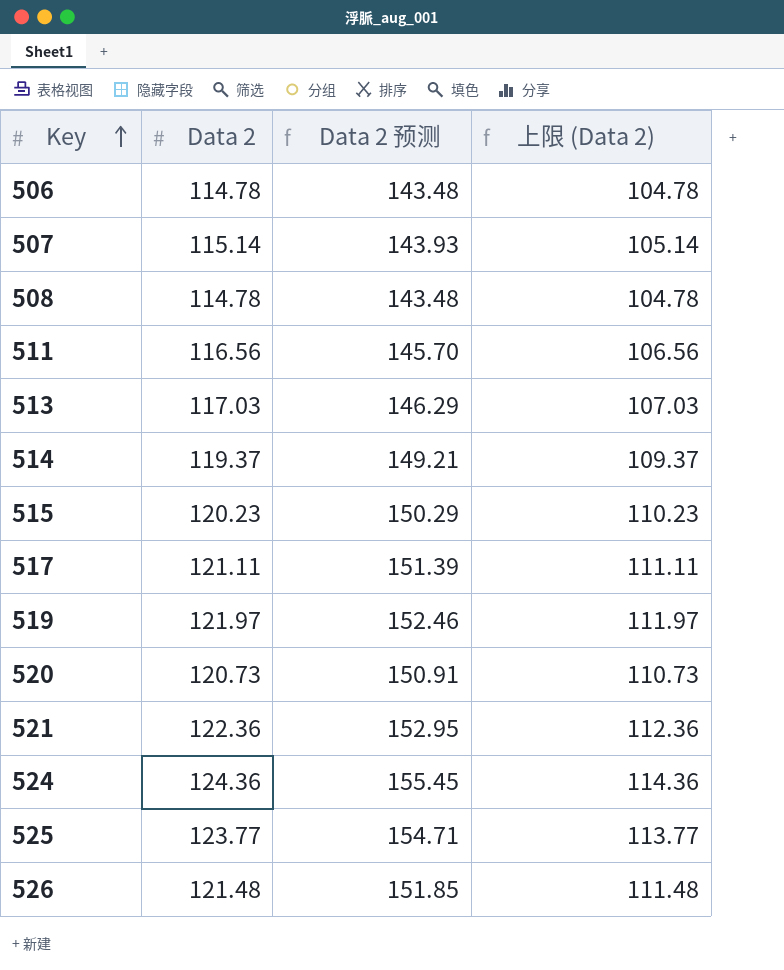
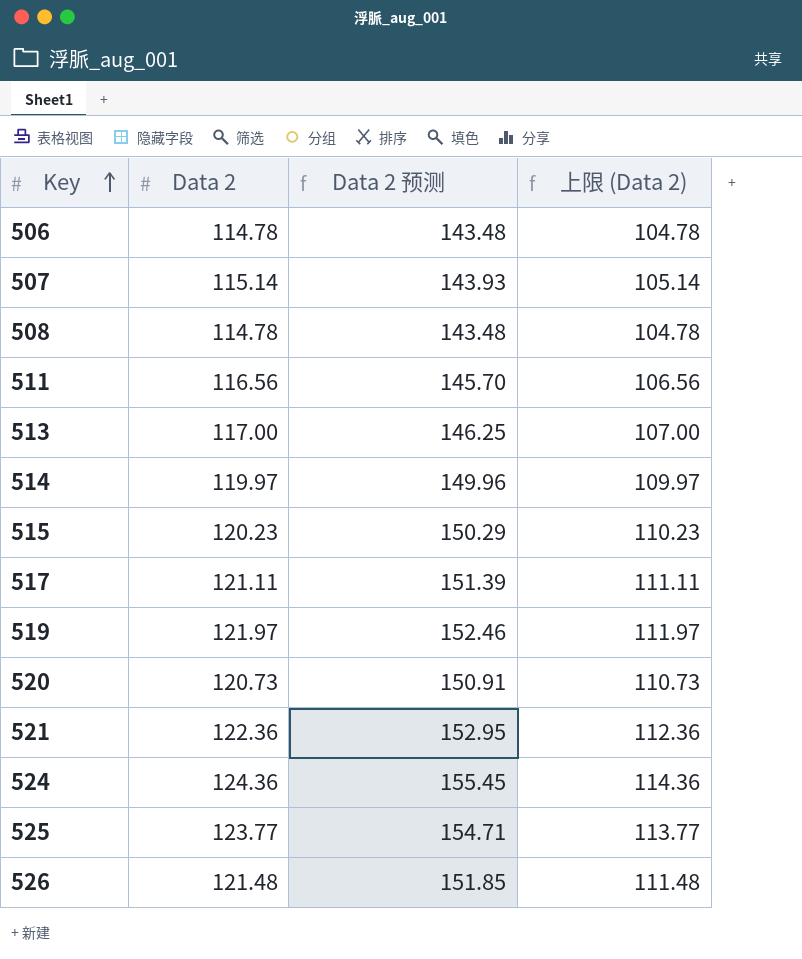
513 | Data 2: 117.03 -> 117.00
513 | Data 2 预测: 146.29 -> 146.25
513 | 上限 (Data 2): 107.03 -> 107.00
514 | Data 2: 119.37 -> 119.97
514 | Data 2 预测: 149.21 -> 149.96
514 | 上限 (Data 2): 109.37 -> 109.97

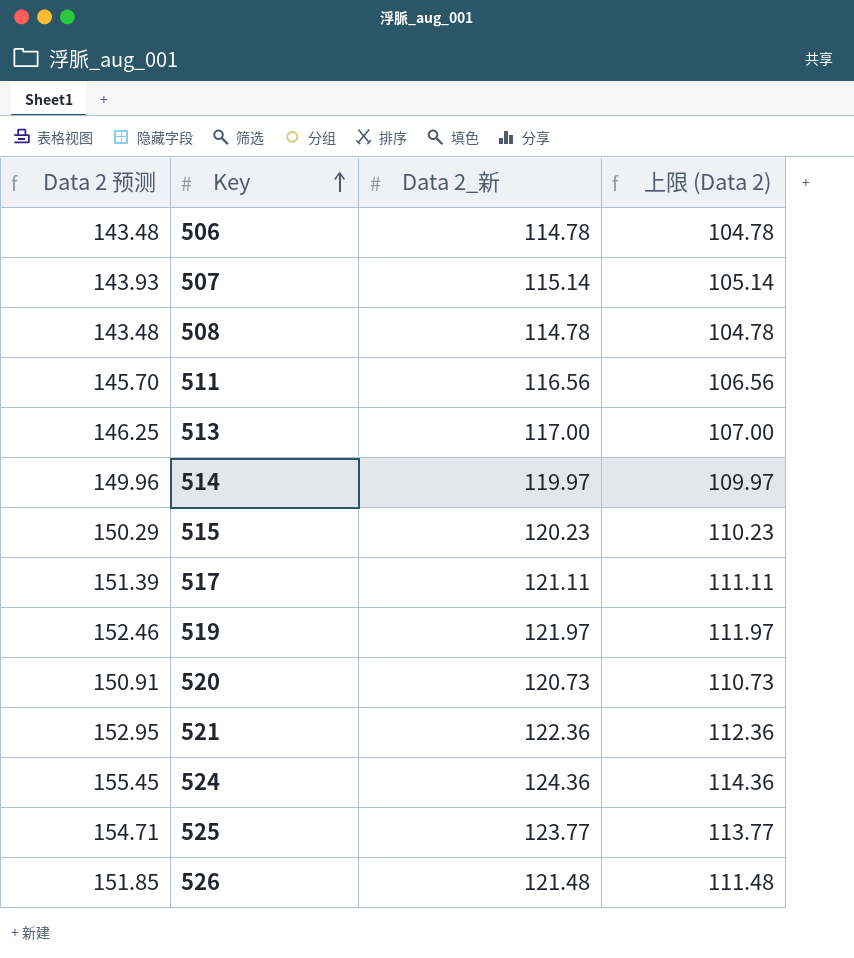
column Data 2 预测 | position: 3 -> 1
column name: Data 2 -> Data 2_新

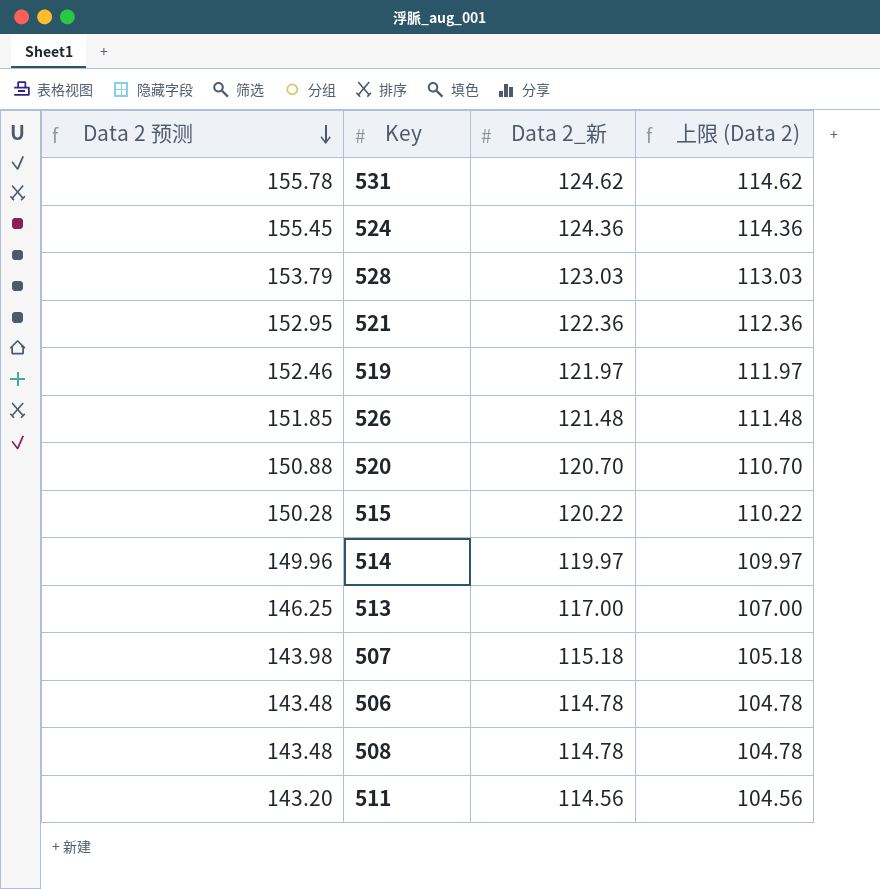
row order: Key ascending -> Data 2 预测 descending
row 517: 151.39 | 121.11 | 111.11 -> none
row 525: 154.71 | 123.77 | 113.77 -> none
row 531: none -> 155.78 | 124.62 | 114.62
row 528: none -> 153.79 | 123.03 | 113.03
520 | Data 2 预测: 150.91 -> 150.88
520 | Data 2_新: 120.73 -> 120.70
520 | 上限 (Data 2): 110.73 -> 110.70
515 | Data 2 预测: 150.29 -> 150.28
515 | Data 2_新: 120.23 -> 120.22
515 | 上限 (Data 2): 110.23 -> 110.22
507 | Data 2 预测: 143.93 -> 143.98
507 | Data 2_新: 115.14 -> 115.18
507 | 上限 (Data 2): 105.14 -> 105.18
511 | Data 2 预测: 145.70 -> 143.20
511 | Data 2_新: 116.56 -> 114.56
511 | 上限 (Data 2): 106.56 -> 104.56

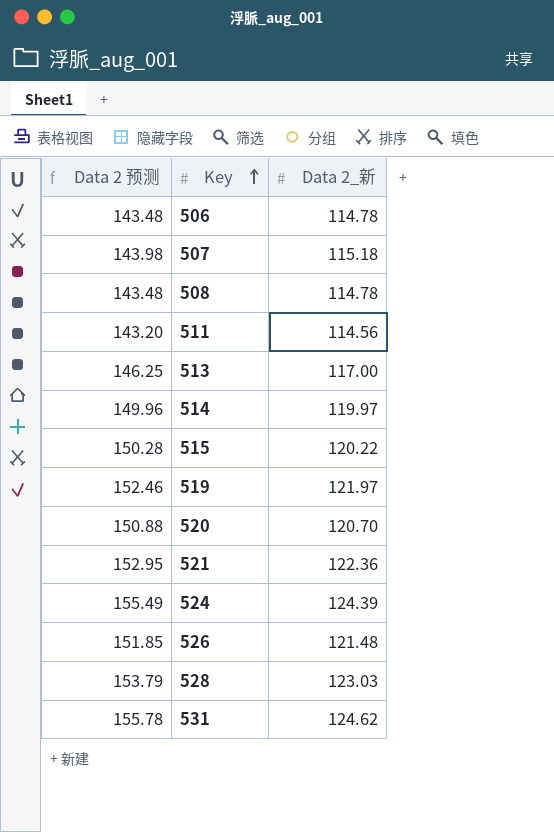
row order: Data 2 预测 descending -> Key ascending
column 上限 (Data 2) | formula: [Data 2_新] - 10 -> none
524 | Data 2 预测: 155.45 -> 155.49
524 | Data 2_新: 124.36 -> 124.39

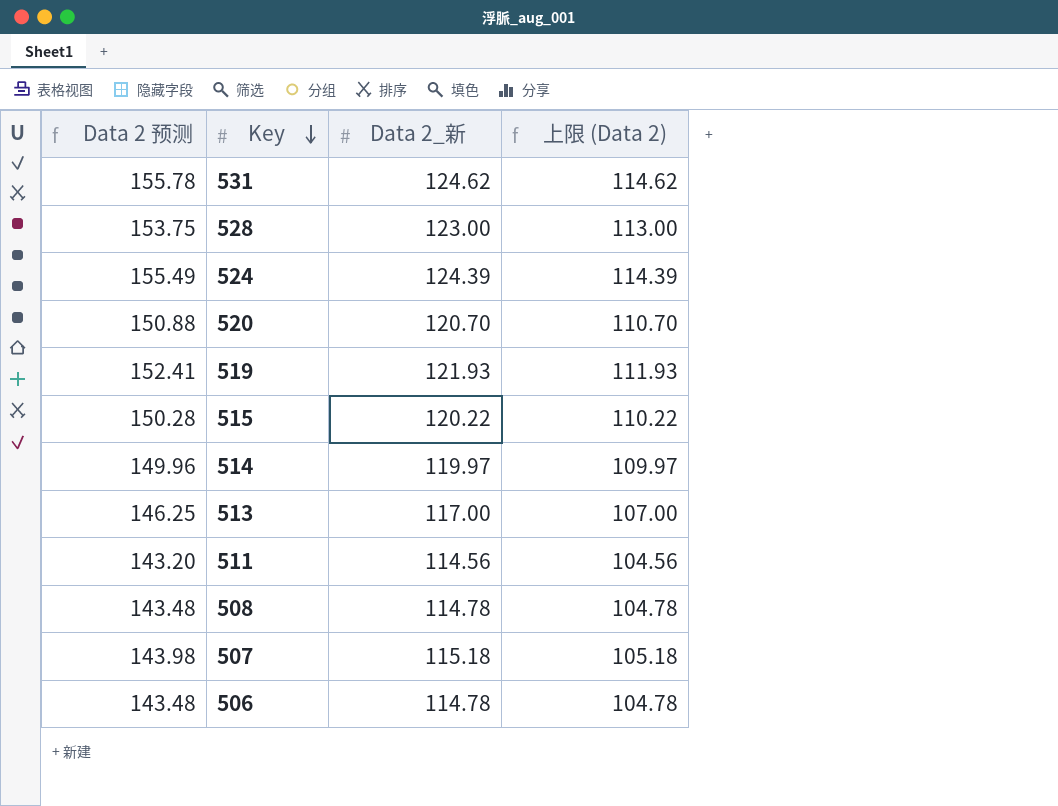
row order: Key ascending -> Key descending
column 上限 (Data 2) | formula: none -> [Data 2_新] - 10
row 521: 152.95 | 122.36 -> none
row 526: 151.85 | 121.48 -> none
528 | Data 2 预测: 153.79 -> 153.75
528 | Data 2_新: 123.03 -> 123.00
519 | Data 2 预测: 152.46 -> 152.41
519 | Data 2_新: 121.97 -> 121.93

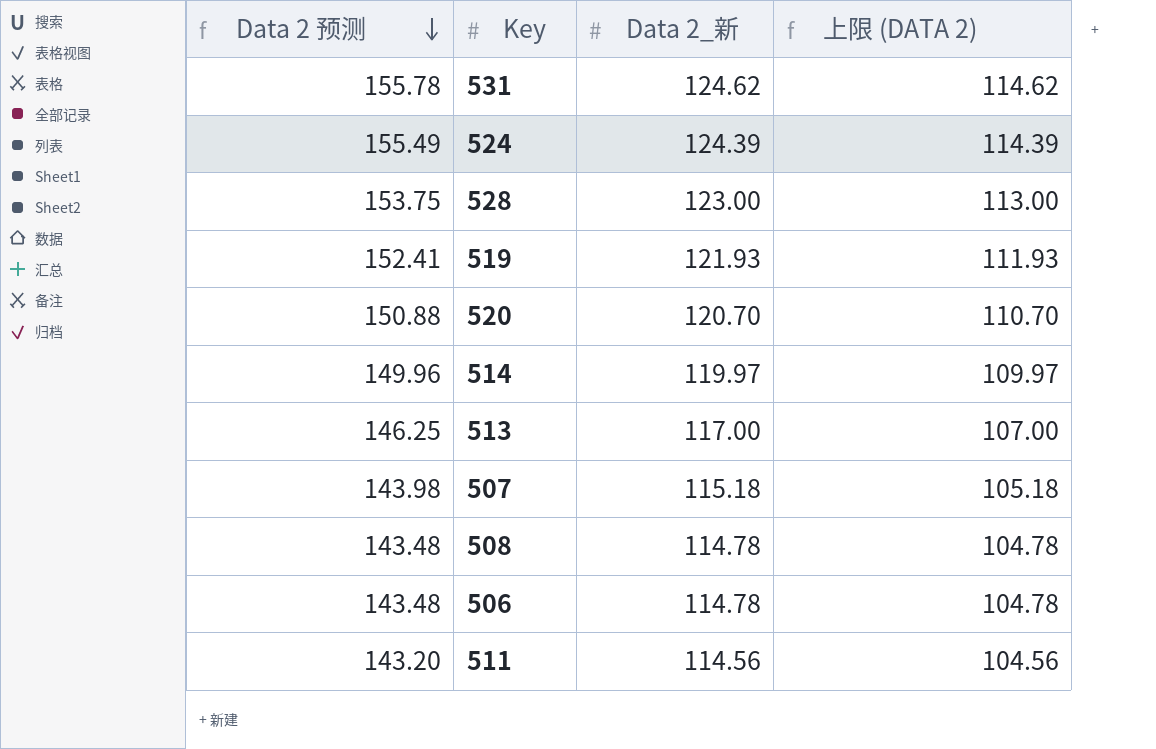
row order: Key descending -> Data 2 预测 descending
column name: 上限 (Data 2) -> 上限 (DATA 2)
row 515: 150.28 | 120.22 | 110.22 -> none

